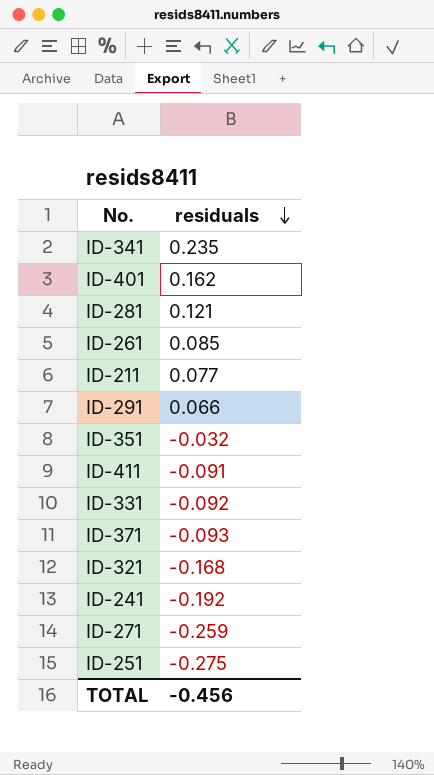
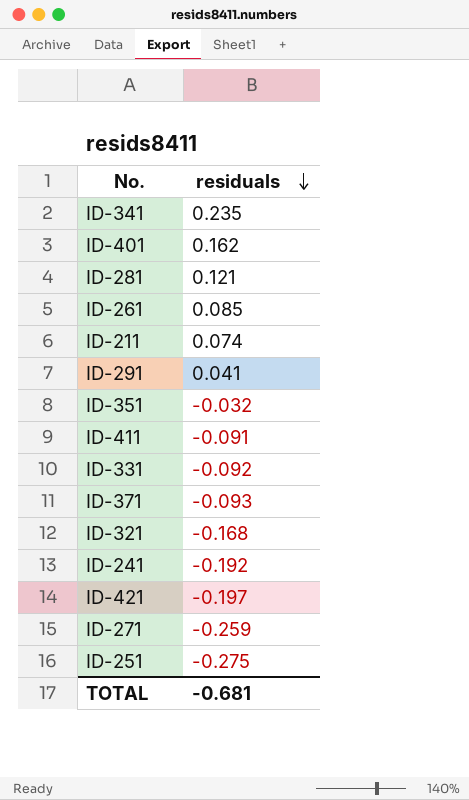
ID-211 | residuals: 0.077 -> 0.074
ID-291 | residuals: 0.066 -> 0.041
row ID-421: none -> -0.197
TOTAL | residuals: -0.456 -> -0.681

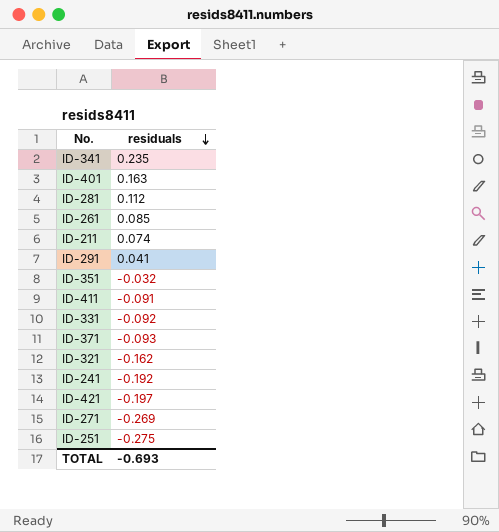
ID-401 | residuals: 0.162 -> 0.163
ID-281 | residuals: 0.121 -> 0.112
ID-321 | residuals: -0.168 -> -0.162
ID-271 | residuals: -0.259 -> -0.269
TOTAL | residuals: -0.681 -> -0.693

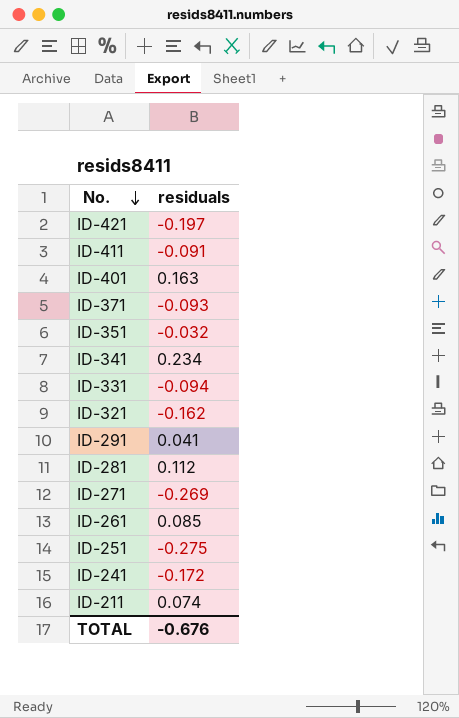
row order: residuals descending -> No. descending
ID-341 | residuals: 0.235 -> 0.234
ID-331 | residuals: -0.092 -> -0.094
ID-241 | residuals: -0.192 -> -0.172
TOTAL | residuals: -0.693 -> -0.676

